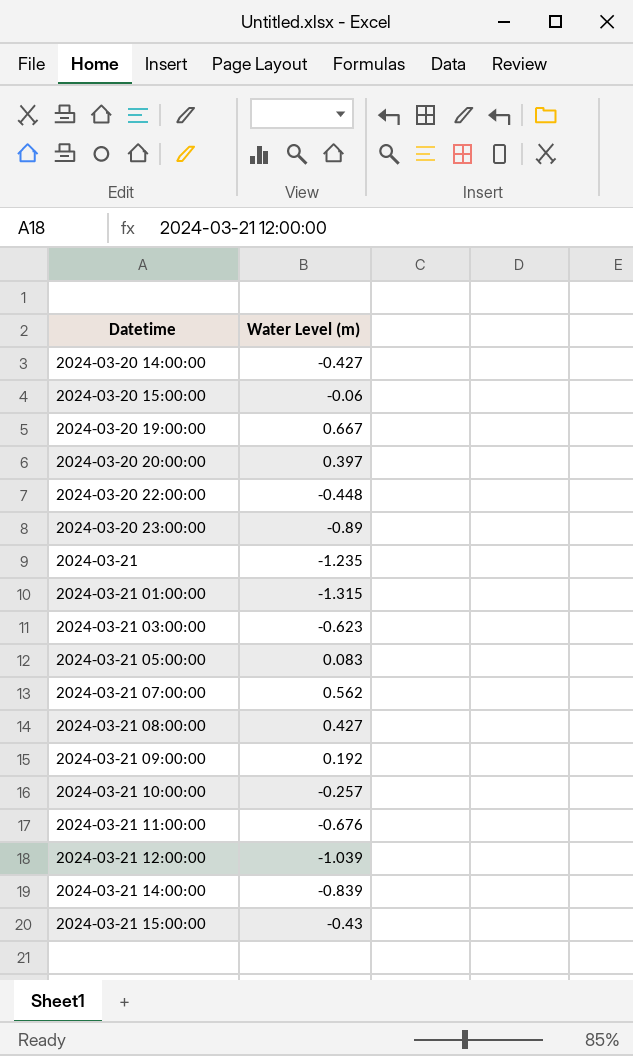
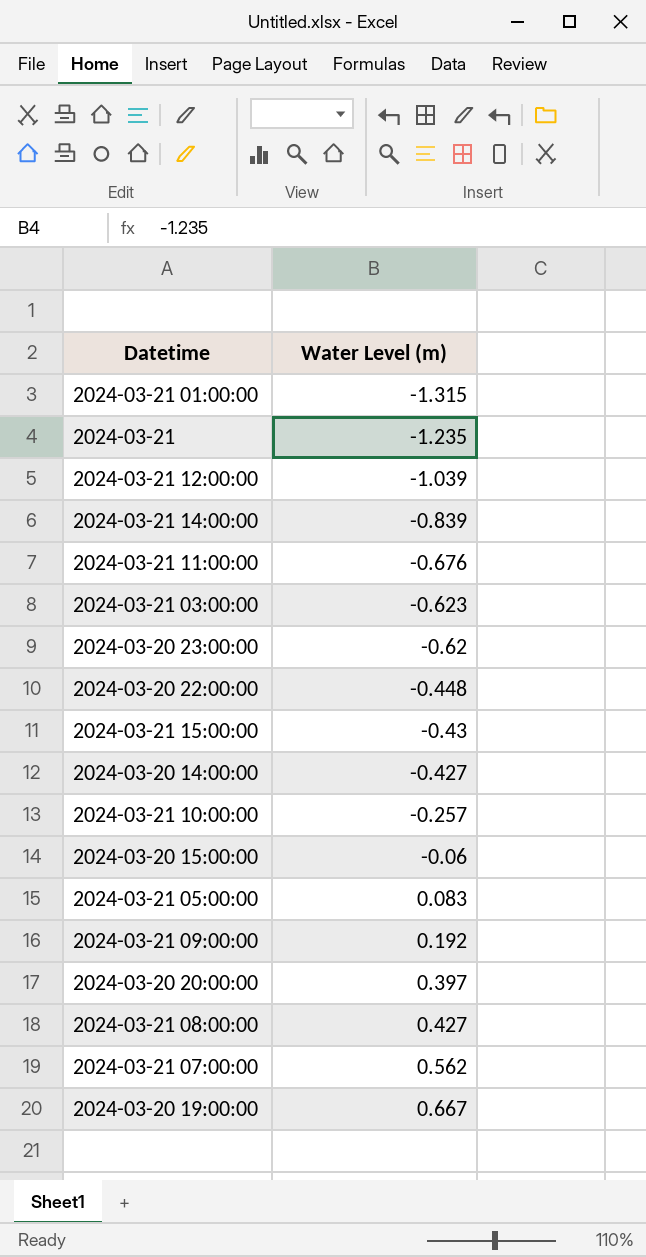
row order: Datetime ascending -> Water Level (m) ascending
2024-03-20 23:00:00 | Water Level (m): -0.89 -> -0.62

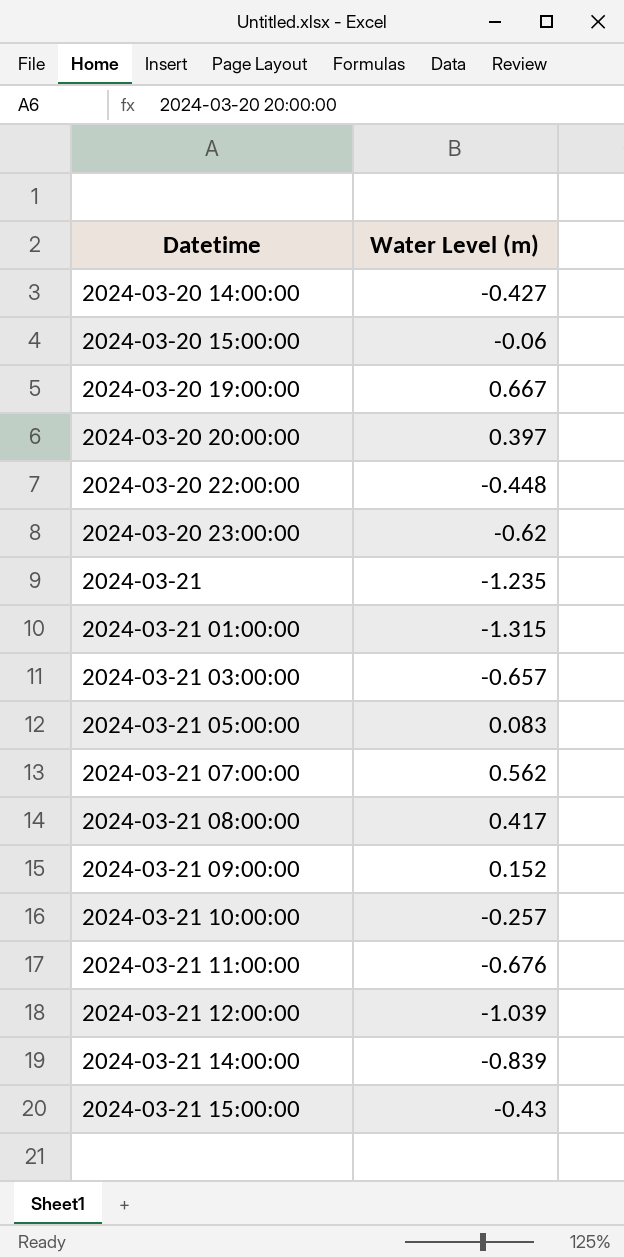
row order: Water Level (m) ascending -> Datetime ascending
2024-03-21 03:00:00 | Water Level (m): -0.623 -> -0.657
2024-03-21 08:00:00 | Water Level (m): 0.427 -> 0.417
2024-03-21 09:00:00 | Water Level (m): 0.192 -> 0.152

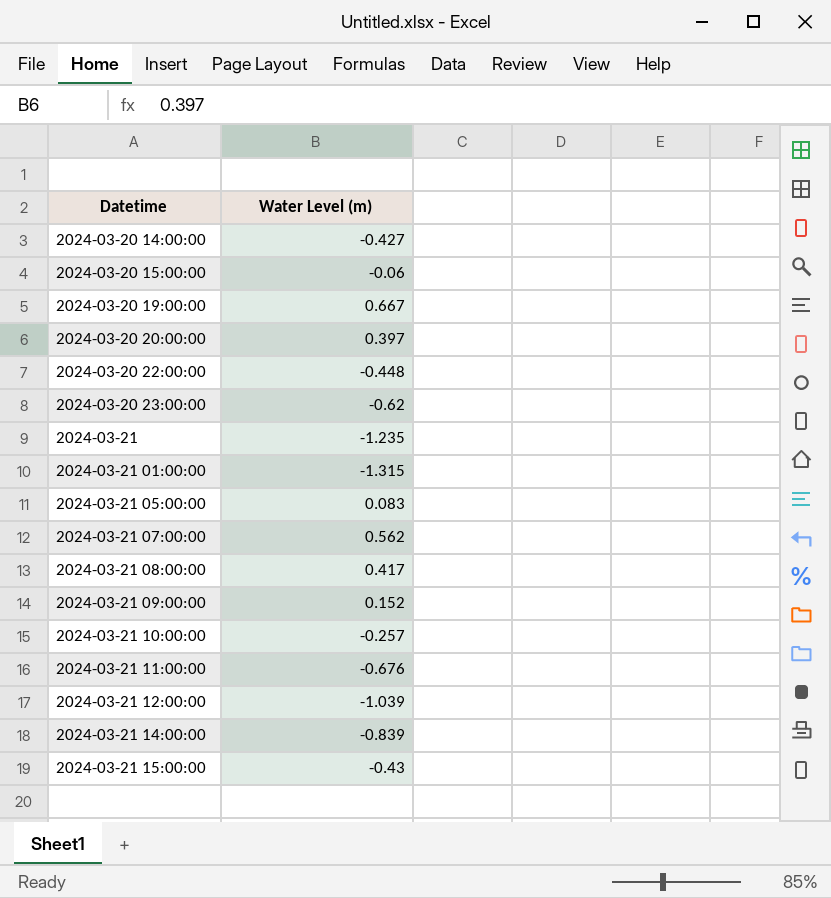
row 2024-03-21 03:00:00: -0.657 -> none

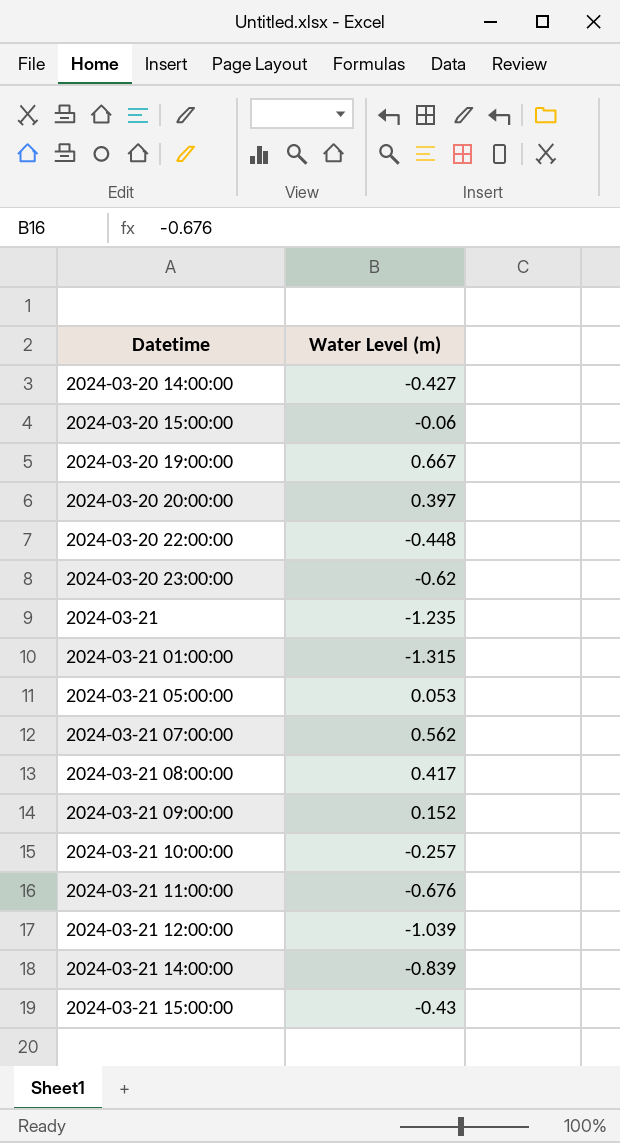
2024-03-21 05:00:00 | Water Level (m): 0.083 -> 0.053

